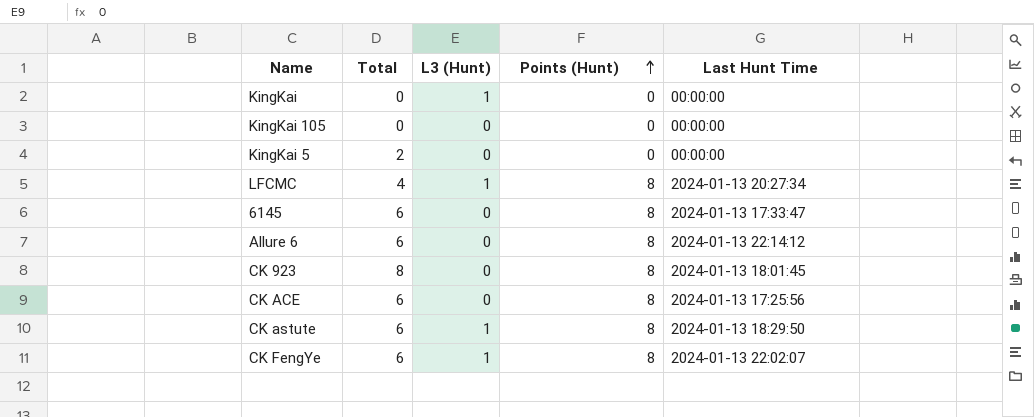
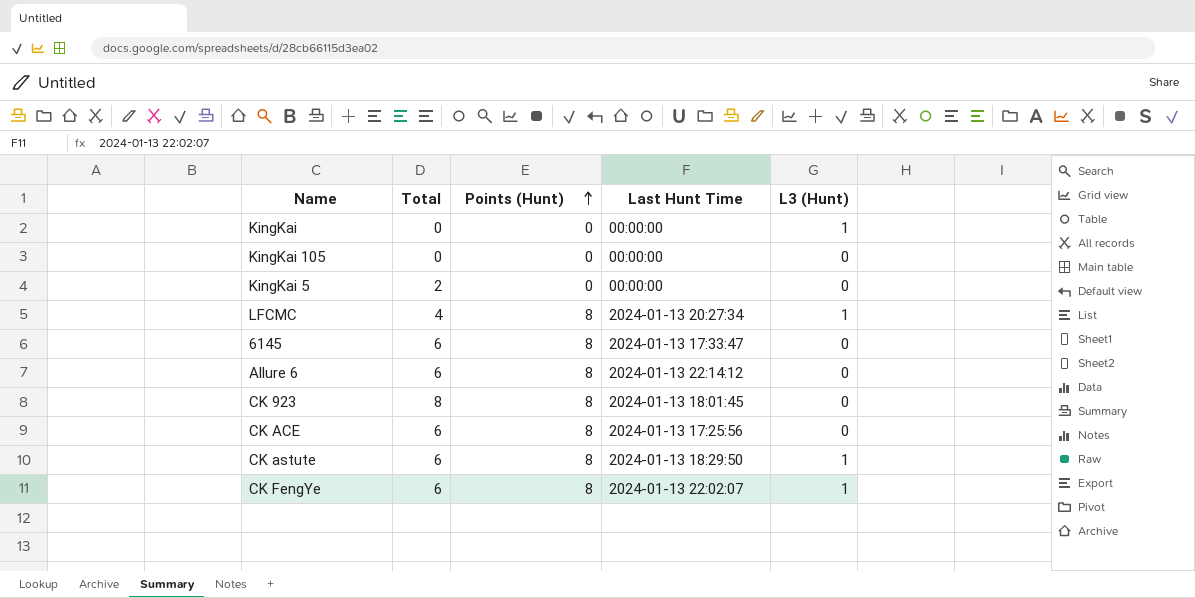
column L3 (Hunt) | position: 3 -> 5

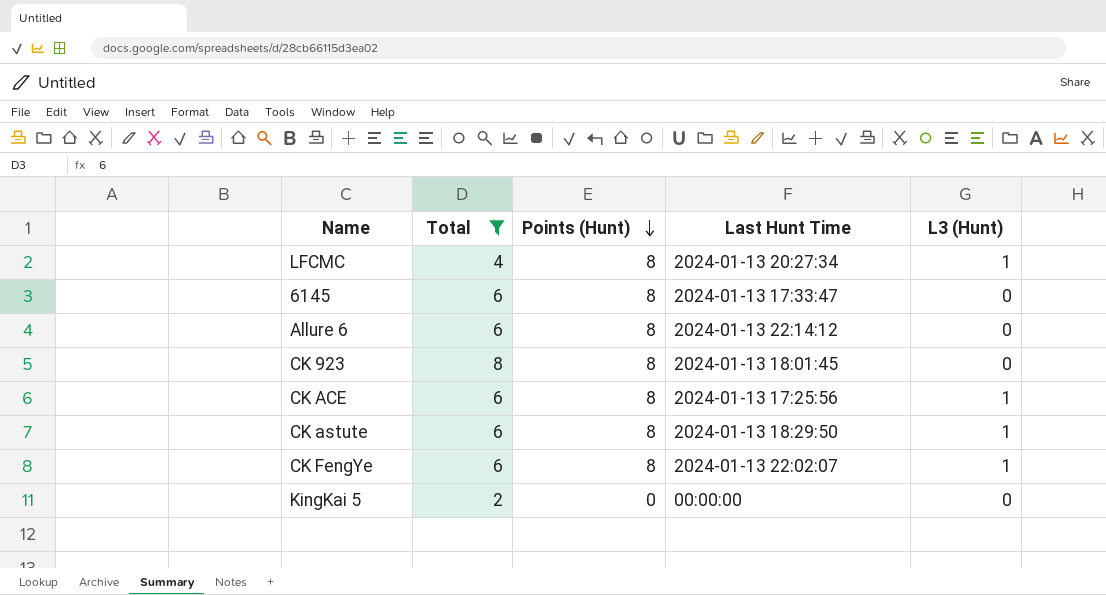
filter: none -> Total != 0
row order: Points (Hunt) ascending -> Points (Hunt) descending
CK ACE | L3 (Hunt): 0 -> 1

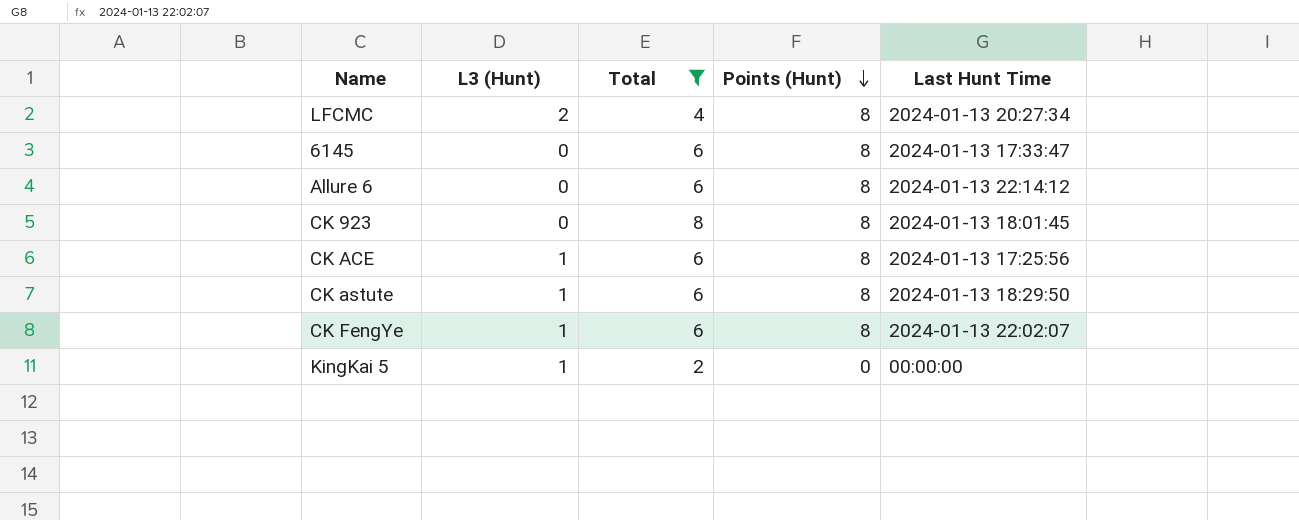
column L3 (Hunt) | position: 5 -> 2
LFCMC | L3 (Hunt): 1 -> 2
KingKai 5 | L3 (Hunt): 0 -> 1

